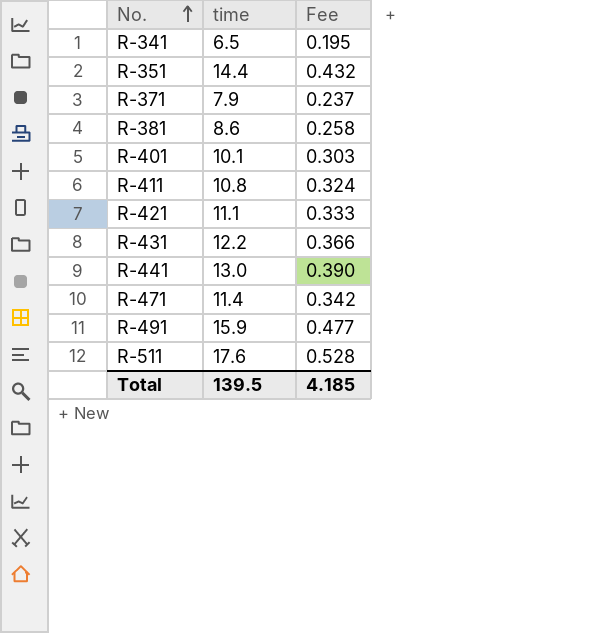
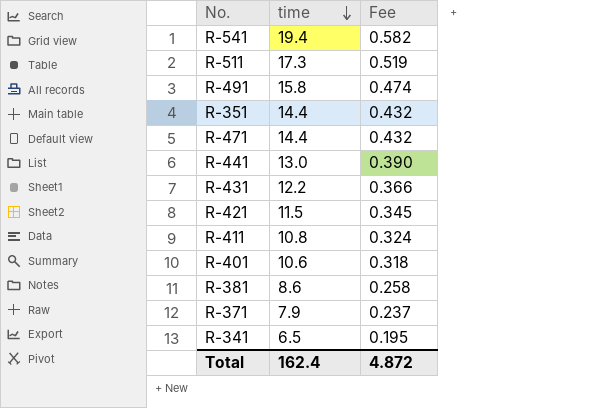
row order: No. ascending -> time descending
row R-541: none -> 19.4 | 0.582
R-511 | time: 17.6 -> 17.3
R-511 | Fee: 0.528 -> 0.519
R-491 | time: 15.9 -> 15.8
R-491 | Fee: 0.477 -> 0.474
R-471 | time: 11.4 -> 14.4
R-471 | Fee: 0.342 -> 0.432
R-421 | time: 11.1 -> 11.5
R-421 | Fee: 0.333 -> 0.345
R-401 | time: 10.1 -> 10.6
R-401 | Fee: 0.303 -> 0.318
Total | time: 139.5 -> 162.4
Total | Fee: 4.185 -> 4.872

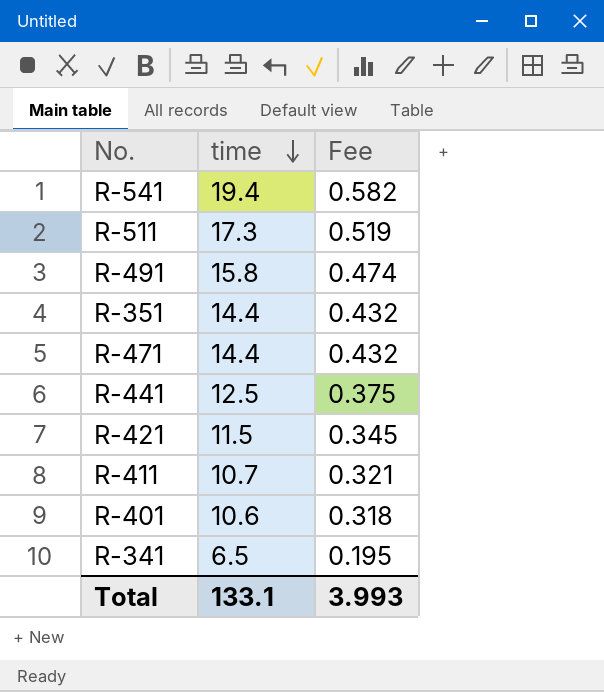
row R-431: 12.2 | 0.366 -> none
row R-381: 8.6 | 0.258 -> none
row R-371: 7.9 | 0.237 -> none
R-441 | time: 13.0 -> 12.5
R-441 | Fee: 0.390 -> 0.375
R-411 | time: 10.8 -> 10.7
R-411 | Fee: 0.324 -> 0.321
Total | time: 162.4 -> 133.1
Total | Fee: 4.872 -> 3.993

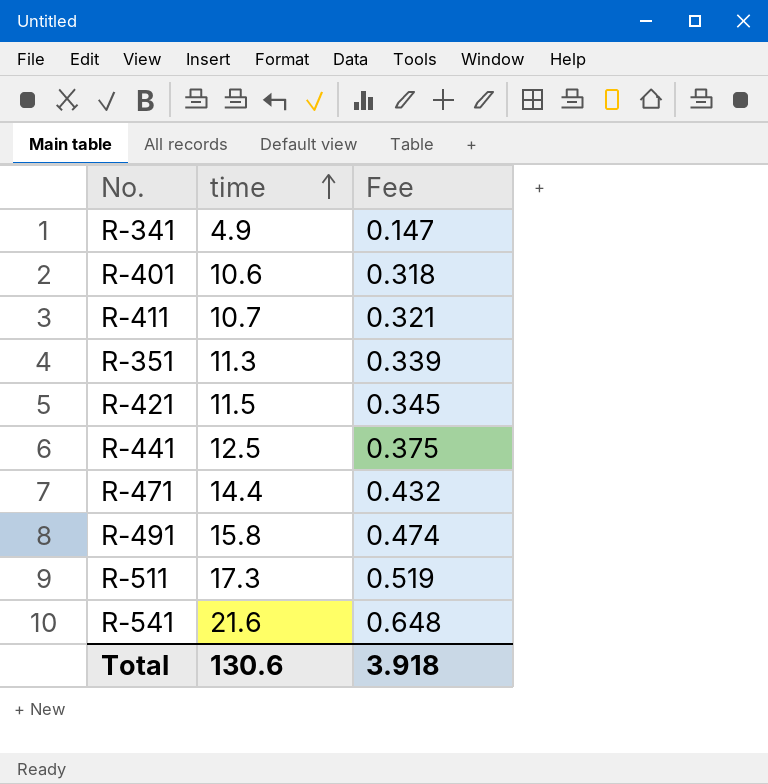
row order: time descending -> time ascending
R-341 | time: 6.5 -> 4.9
R-341 | Fee: 0.195 -> 0.147
R-351 | time: 14.4 -> 11.3
R-351 | Fee: 0.432 -> 0.339
R-541 | time: 19.4 -> 21.6
R-541 | Fee: 0.582 -> 0.648
Total | time: 133.1 -> 130.6
Total | Fee: 3.993 -> 3.918

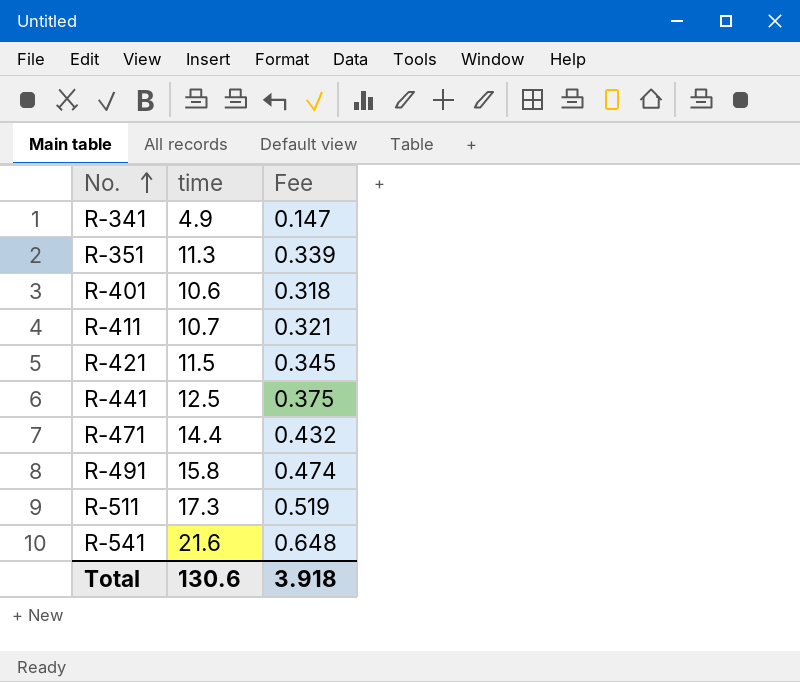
row order: time ascending -> No. ascending

